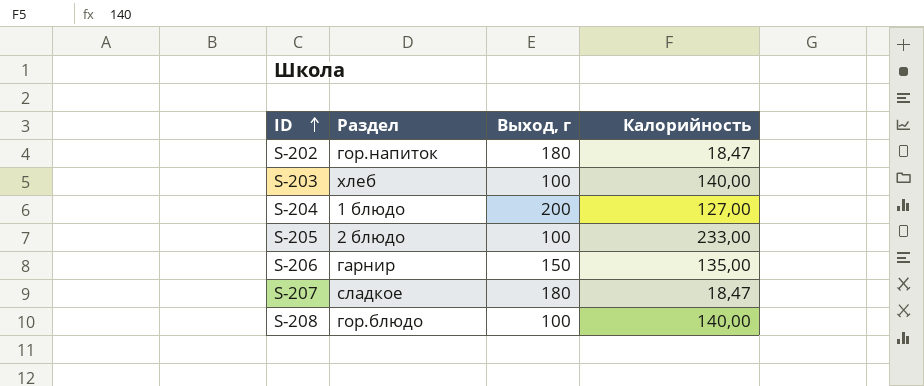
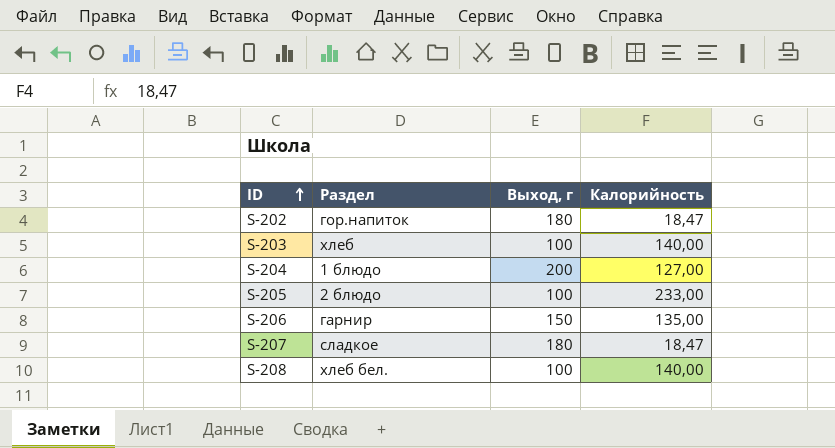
S-208 | Раздел: гор.блюдо -> хлеб бел.

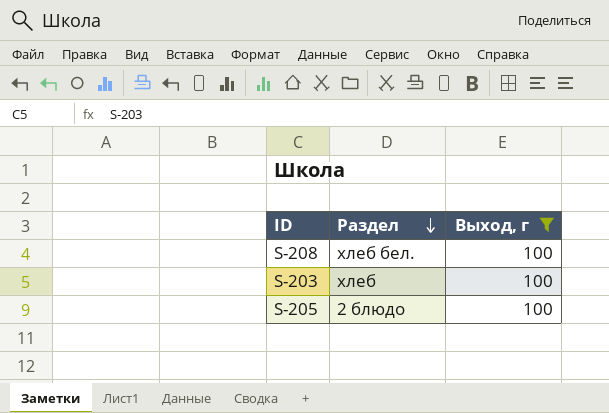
filter: none -> Выход, г = 100
row order: ID ascending -> Раздел descending
column Калорийность | position: 4 -> none

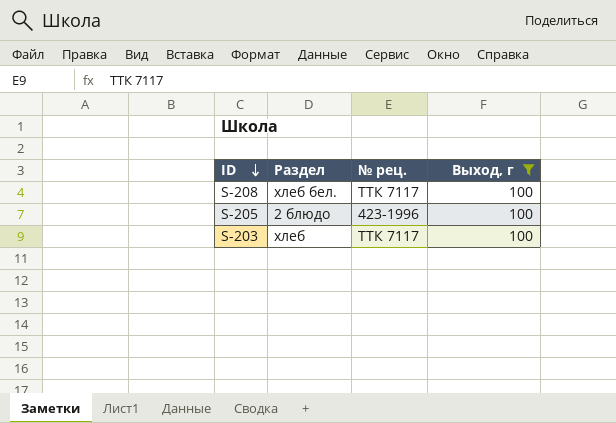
row order: Раздел descending -> ID descending
column № рец. | position: none -> 3

